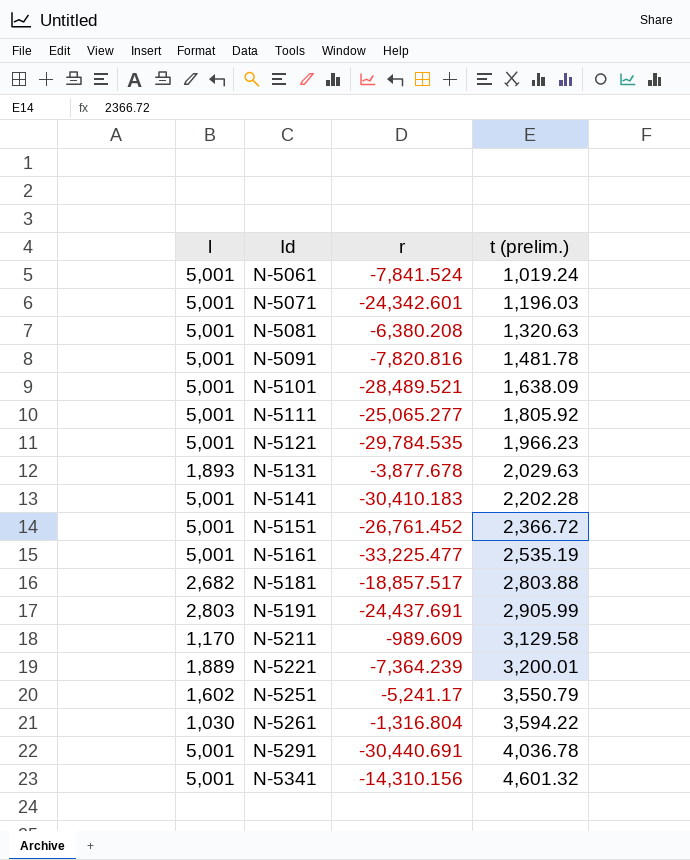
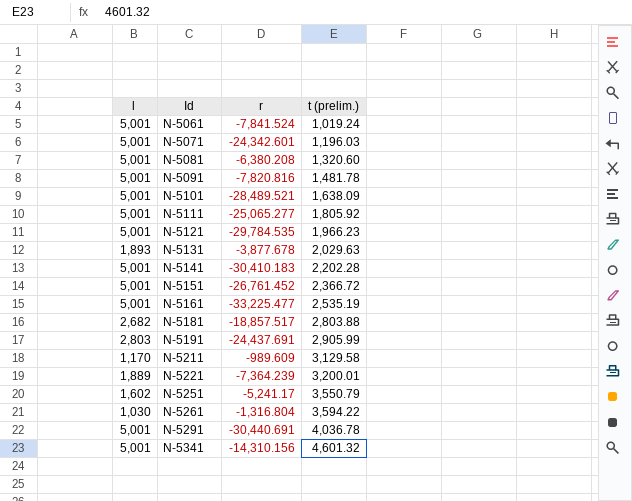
N-5081 | t (prelim.): 1,320.63 -> 1,320.60

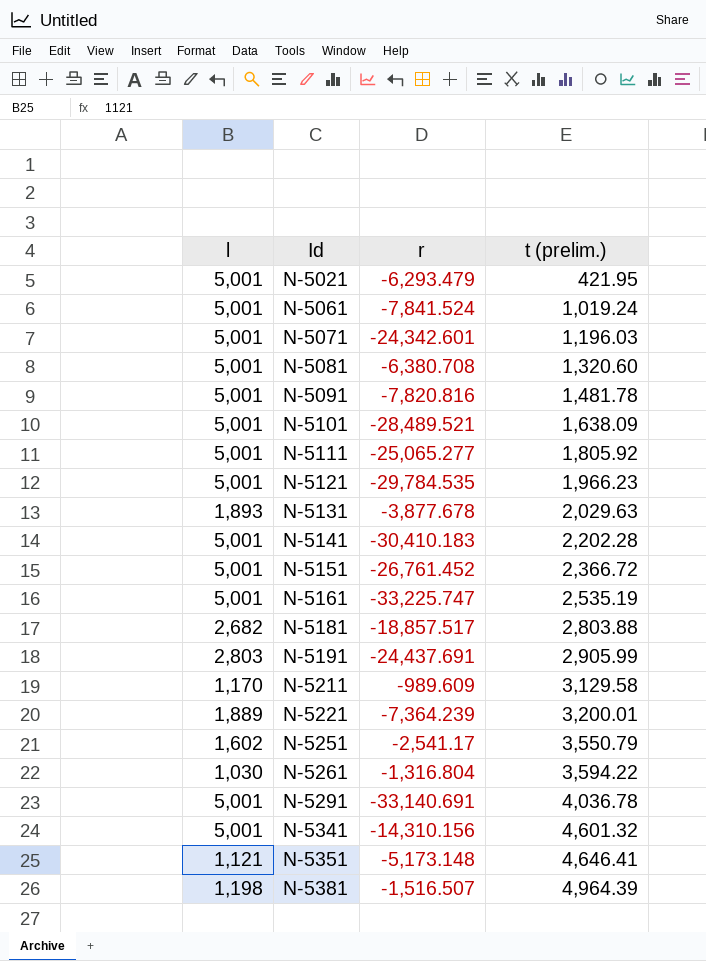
row N-5021: none -> 5,001 | -6,293.479 | 421.95
N-5081 | r: -6,380.208 -> -6,380.708
N-5161 | r: -33,225.477 -> -33,225.747
N-5251 | r: -5,241.17 -> -2,541.17
N-5291 | r: -30,440.691 -> -33,140.691
row N-5351: none -> 1,121 | -5,173.148 | 4,646.41
row N-5381: none -> 1,198 | -1,516.507 | 4,964.39

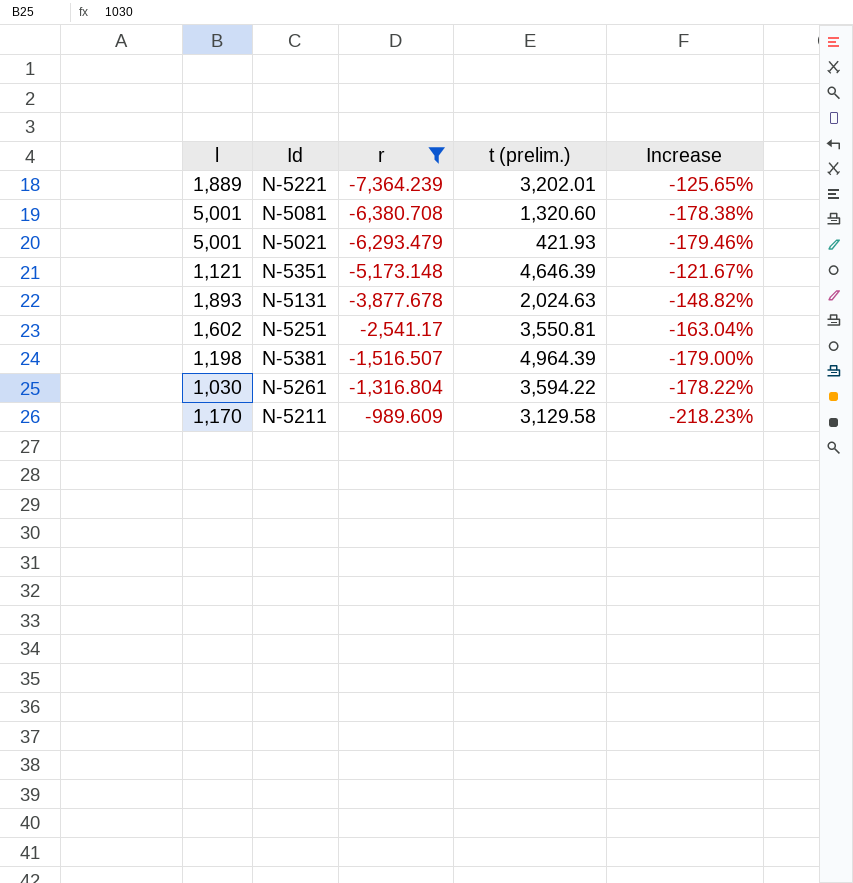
filter: none -> r >= -7,364.239
row order: Id ascending -> r ascending
column Increase | formula: none -> ([l] - [r]) / [r]
N-5221 | t (prelim.): 3,200.01 -> 3,202.01
N-5021 | t (prelim.): 421.95 -> 421.93
N-5351 | t (prelim.): 4,646.41 -> 4,646.39
N-5131 | t (prelim.): 2,029.63 -> 2,024.63
N-5251 | t (prelim.): 3,550.79 -> 3,550.81

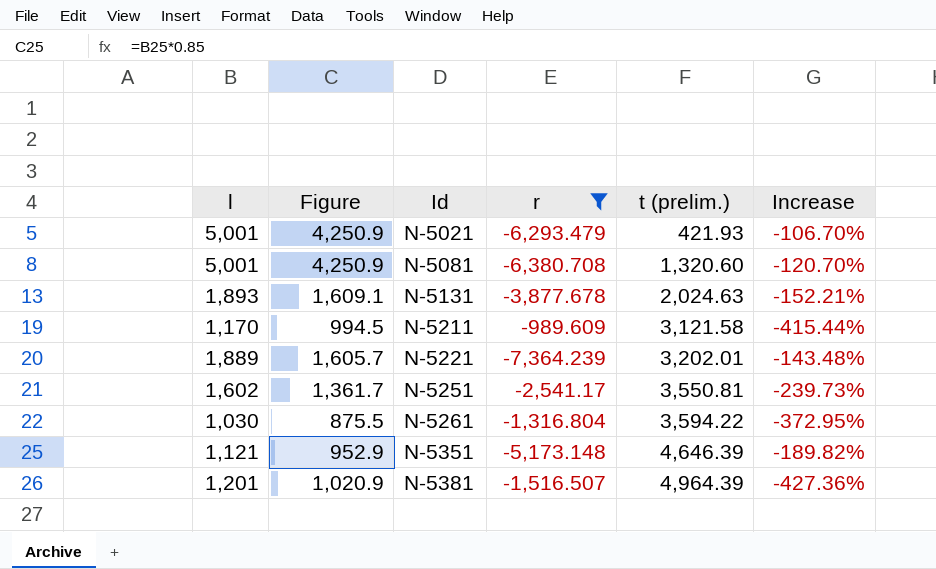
row order: r ascending -> Id ascending
column Figure | formula: none -> [l] * 0.85
column Increase | formula: ([l] - [r]) / [r] -> ([t (prelim.)] - [r]) / [r]
N-5211 | t (prelim.): 3,129.58 -> 3,121.58
N-5381 | l: 1,198 -> 1,201

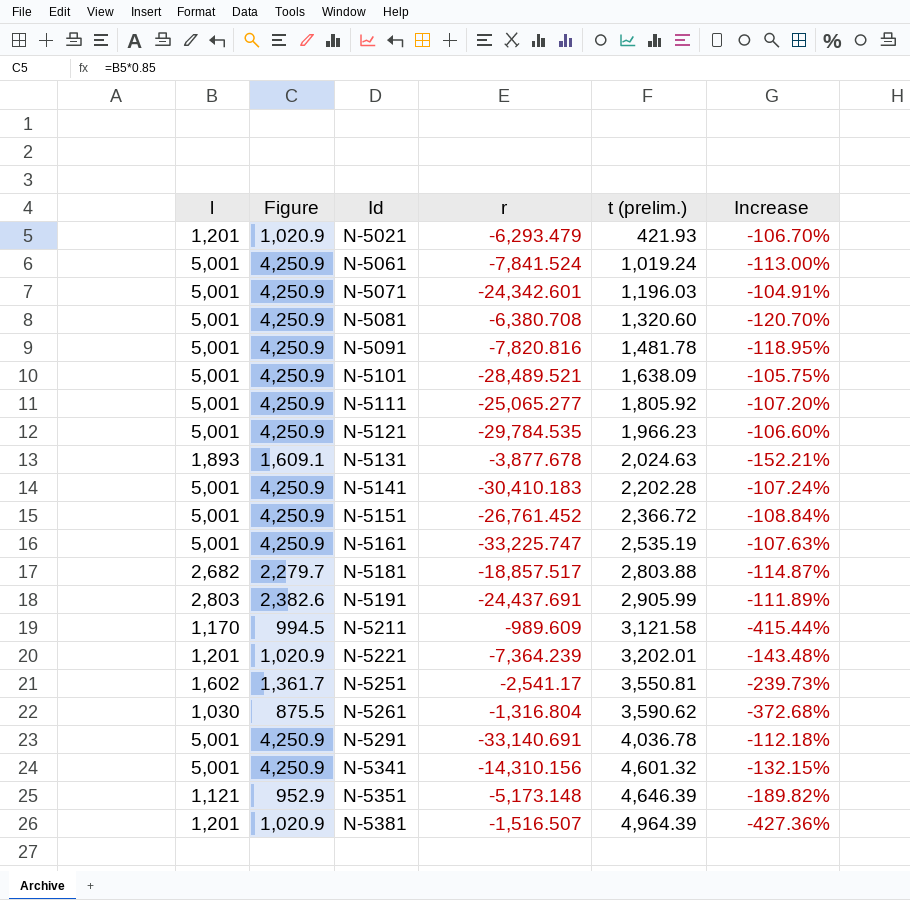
filter: r >= -7,364.239 -> none
N-5021 | l: 5,001 -> 1,201
N-5021 | Figure: 4,250.9 -> 1,020.9
N-5221 | l: 1,889 -> 1,201
N-5221 | Figure: 1,605.7 -> 1,020.9
N-5261 | t (prelim.): 3,594.22 -> 3,590.62
N-5261 | Increase: -372.95% -> -372.68%

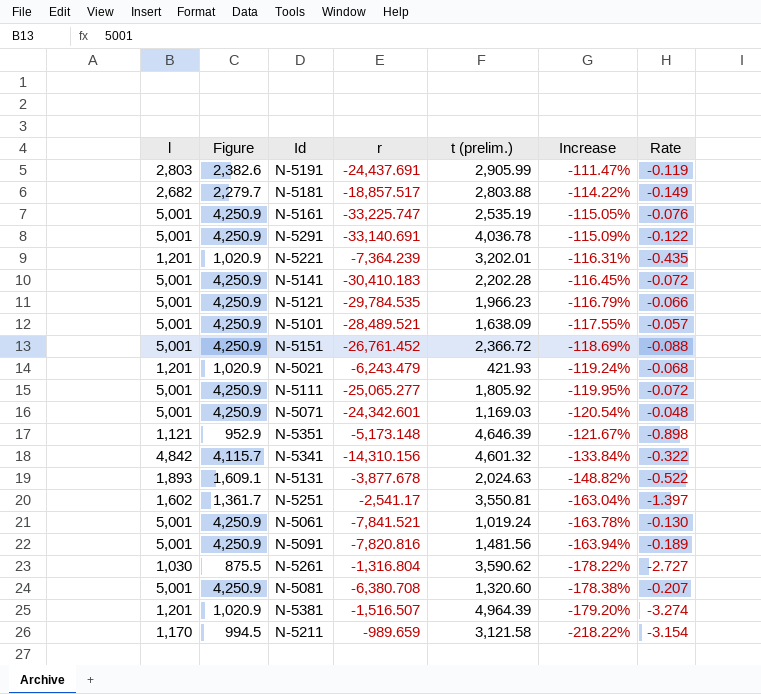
row order: Id ascending -> Increase descending
column Increase | formula: ([t (prelim.)] - [r]) / [r] -> ([l] - [r]) / [r]
column Rate | formula: none -> [t (prelim.)] / [r]
N-5021 | r: -6,293.479 -> -6,243.479
N-5071 | t (prelim.): 1,196.03 -> 1,169.03
N-5341 | l: 5,001 -> 4,842
N-5341 | Figure: 4,250.9 -> 4,115.7
N-5061 | r: -7,841.524 -> -7,841.521
N-5091 | t (prelim.): 1,481.78 -> 1,481.56
N-5211 | r: -989.609 -> -989.659

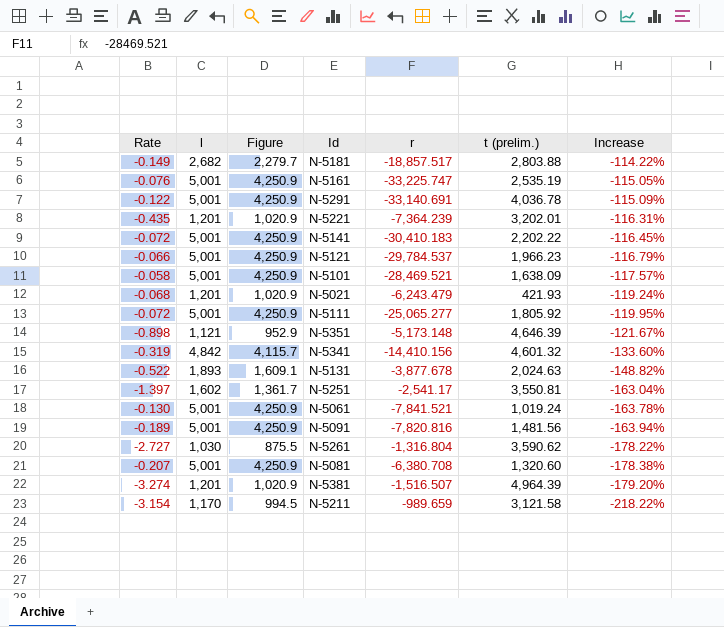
column Rate | position: 7 -> 1
row N-5191: 2,803 | 2,382.6 | -24,437.691 | 2,905.99 | -111.47% | -0.119 -> none
row N-5151: 5,001 | 4,250.9 | -26,761.452 | 2,366.72 | -118.69% | -0.088 -> none
row N-5071: 5,001 | 4,250.9 | -24,342.601 | 1,169.03 | -120.54% | -0.048 -> none
N-5141 | t (prelim.): 2,202.28 -> 2,202.22
N-5121 | r: -29,784.535 -> -29,784.537
N-5101 | Rate: -0.057 -> -0.058
N-5101 | r: -28,489.521 -> -28,469.521
N-5101 | Increase: -117.55% -> -117.57%
N-5341 | Rate: -0.322 -> -0.319
N-5341 | r: -14,310.156 -> -14,410.156
N-5341 | Increase: -133.84% -> -133.60%

